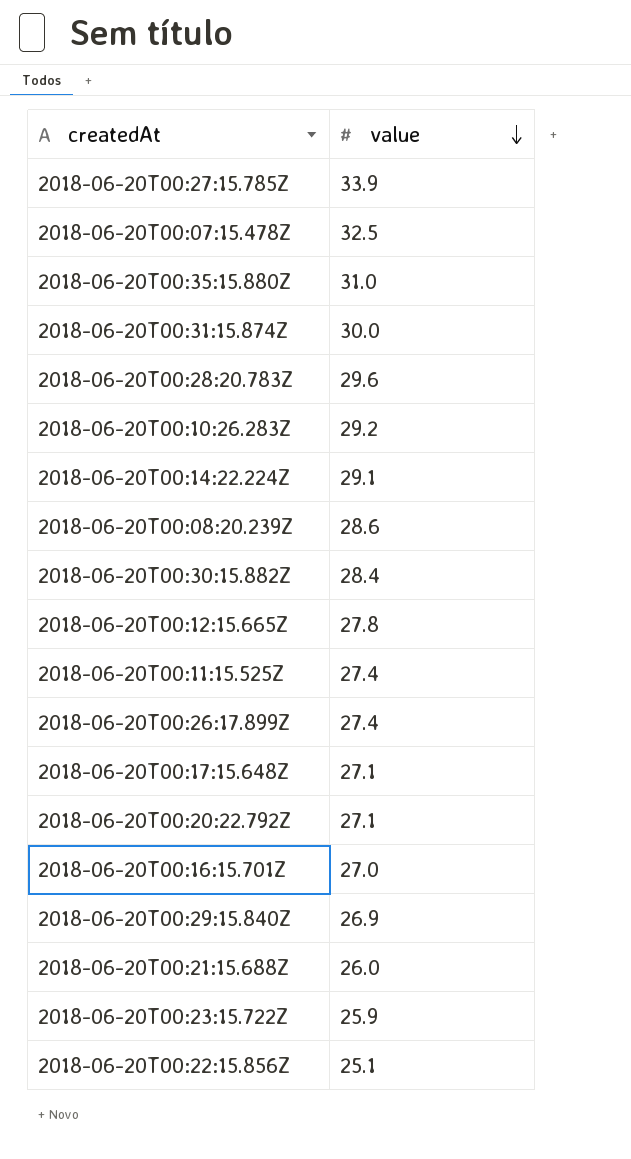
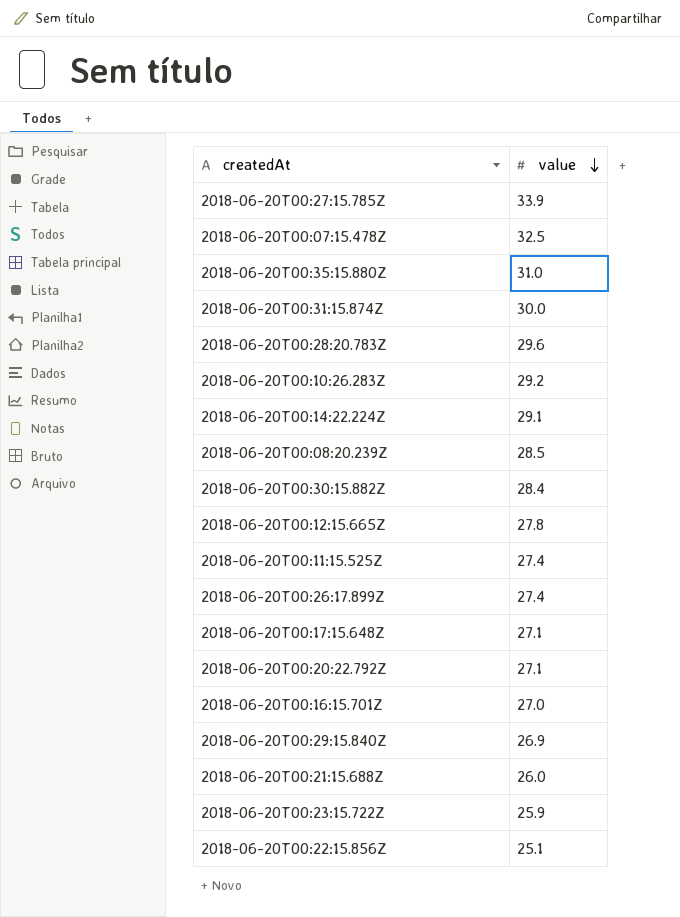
2018-06-20T00:08:20.239Z | value: 28.6 -> 28.5

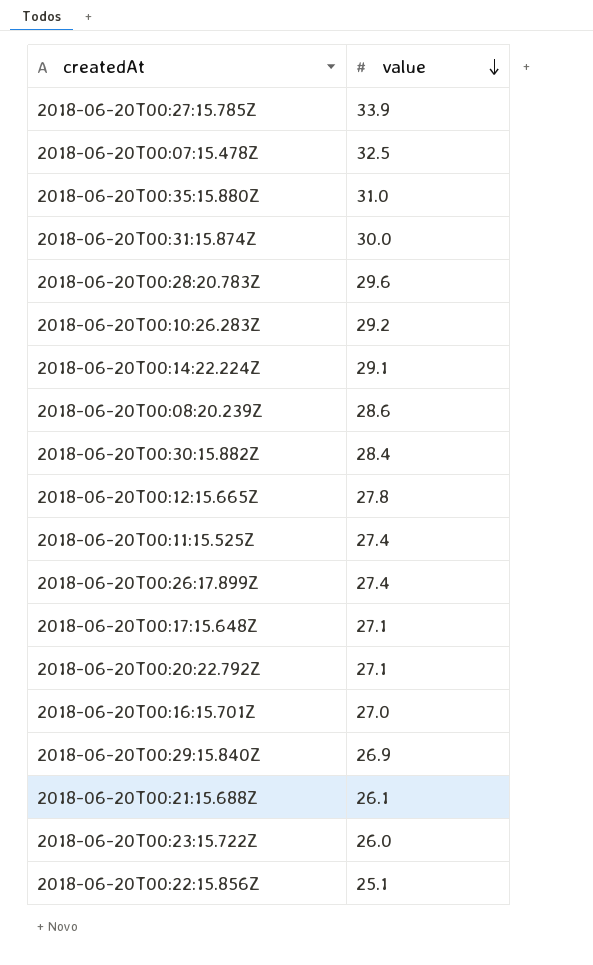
2018-06-20T00:08:20.239Z | value: 28.5 -> 28.6
2018-06-20T00:21:15.688Z | value: 26.0 -> 26.1
2018-06-20T00:23:15.722Z | value: 25.9 -> 26.0

